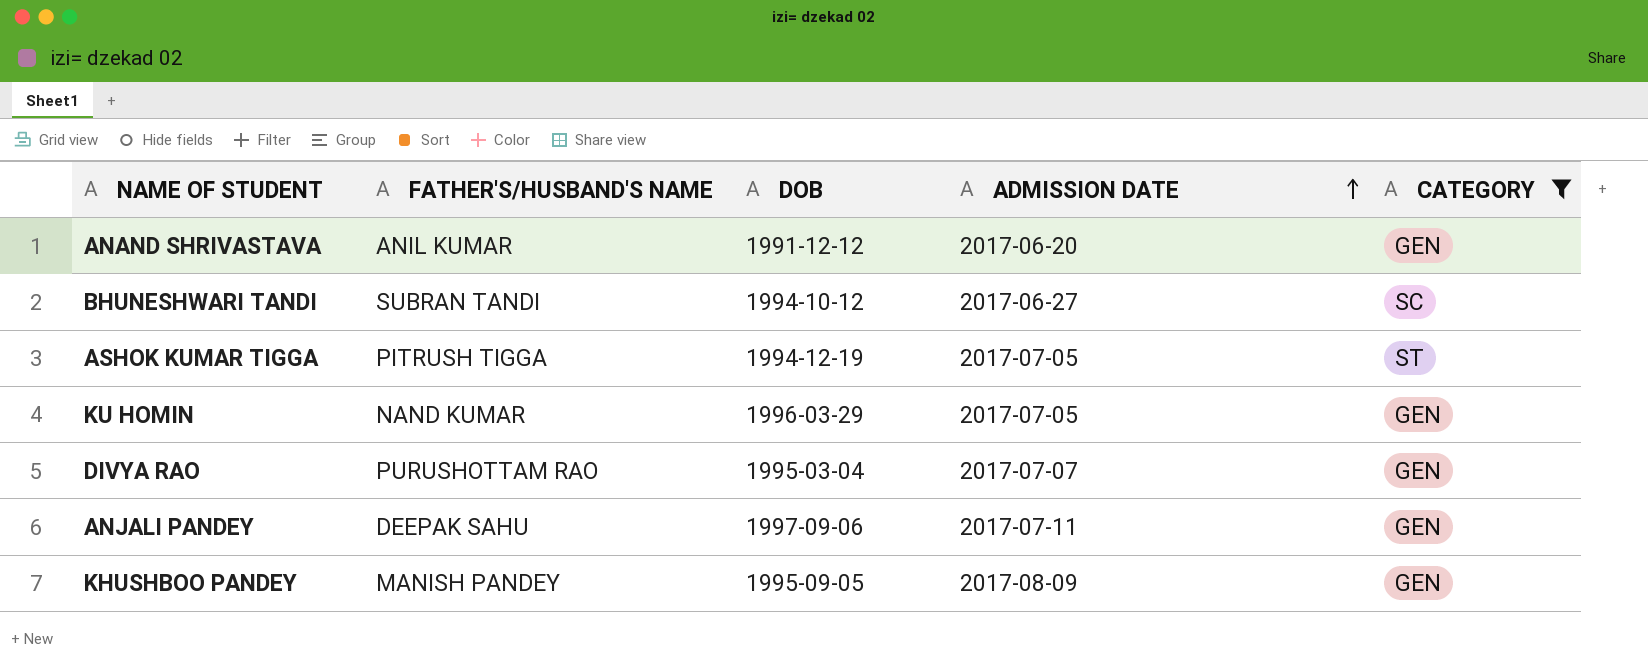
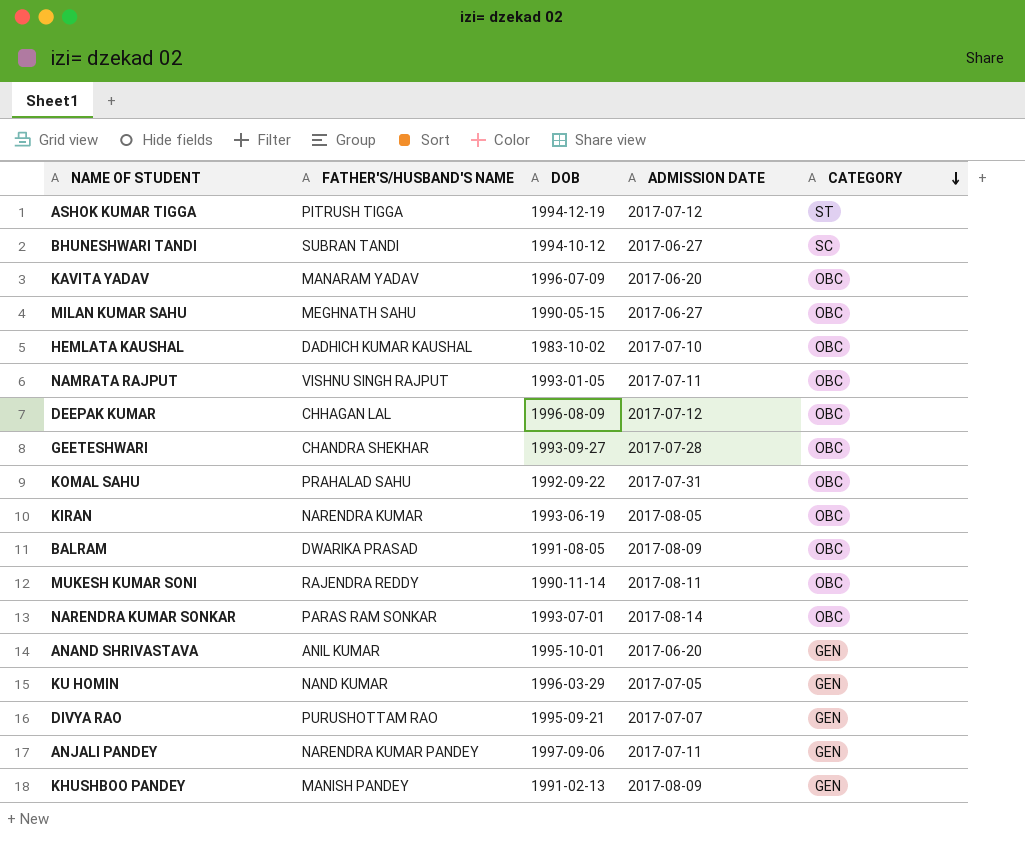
filter: CATEGORY != OBC -> none
row order: ADMISSION DATE ascending -> CATEGORY descending
ASHOK KUMAR TIGGA | ADMISSION DATE: 2017-07-05 -> 2017-07-12
ANAND SHRIVASTAVA | DOB: 1991-12-12 -> 1995-10-01
DIVYA RAO | DOB: 1995-03-04 -> 1995-09-21
ANJALI PANDEY | FATHER'S/HUSBAND'S NAME: DEEPAK SAHU -> NARENDRA KUMAR PANDEY
KHUSHBOO PANDEY | DOB: 1995-09-05 -> 1991-02-13

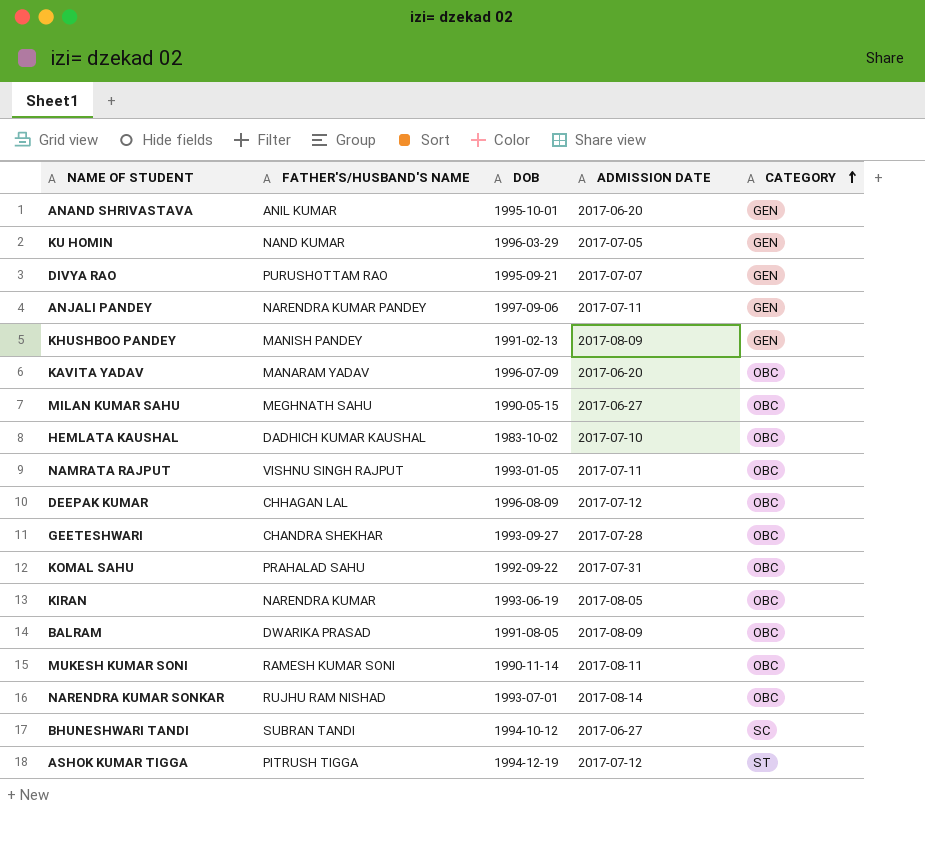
row order: CATEGORY descending -> CATEGORY ascending
MUKESH KUMAR SONI | FATHER'S/HUSBAND'S NAME: RAJENDRA REDDY -> RAMESH KUMAR SONI
NARENDRA KUMAR SONKAR | FATHER'S/HUSBAND'S NAME: PARAS RAM SONKAR -> RUJHU RAM NISHAD

